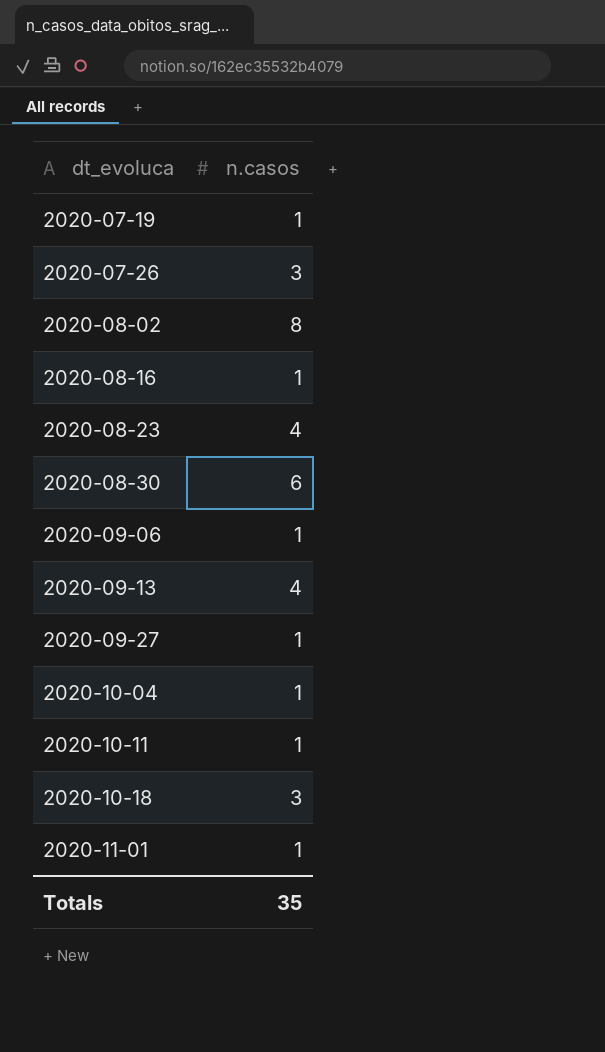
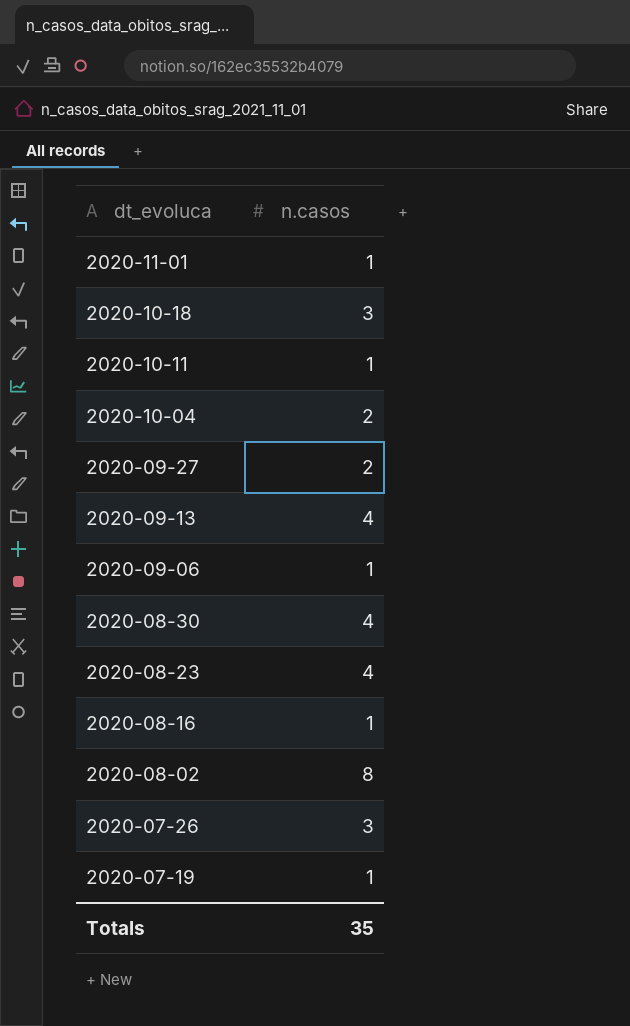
row order: dt_evoluca ascending -> dt_evoluca descending
2020-10-04 | n.casos: 1 -> 2
2020-09-27 | n.casos: 1 -> 2
2020-08-30 | n.casos: 6 -> 4

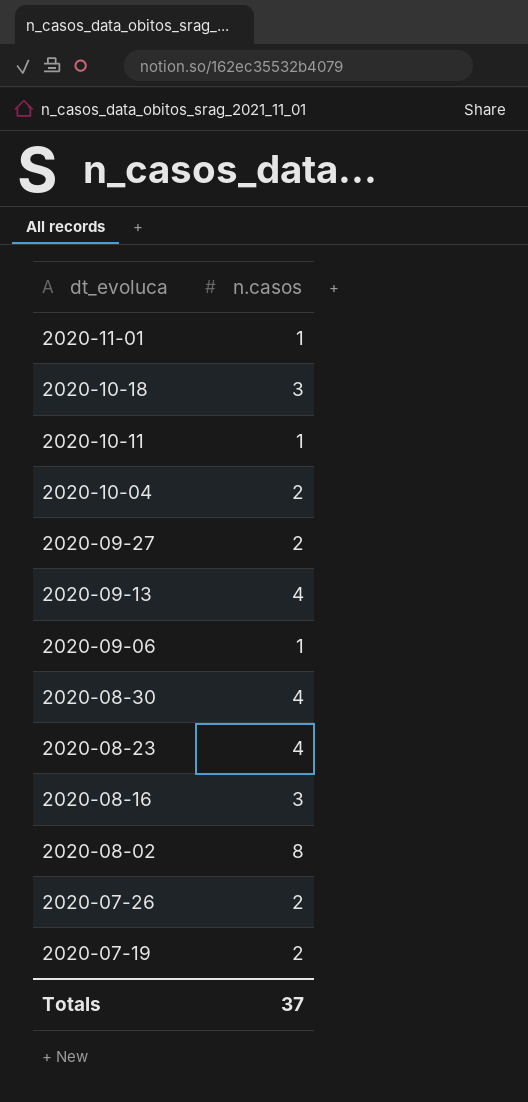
2020-08-16 | n.casos: 1 -> 3
2020-07-26 | n.casos: 3 -> 2
2020-07-19 | n.casos: 1 -> 2
Totals | n.casos: 35 -> 37

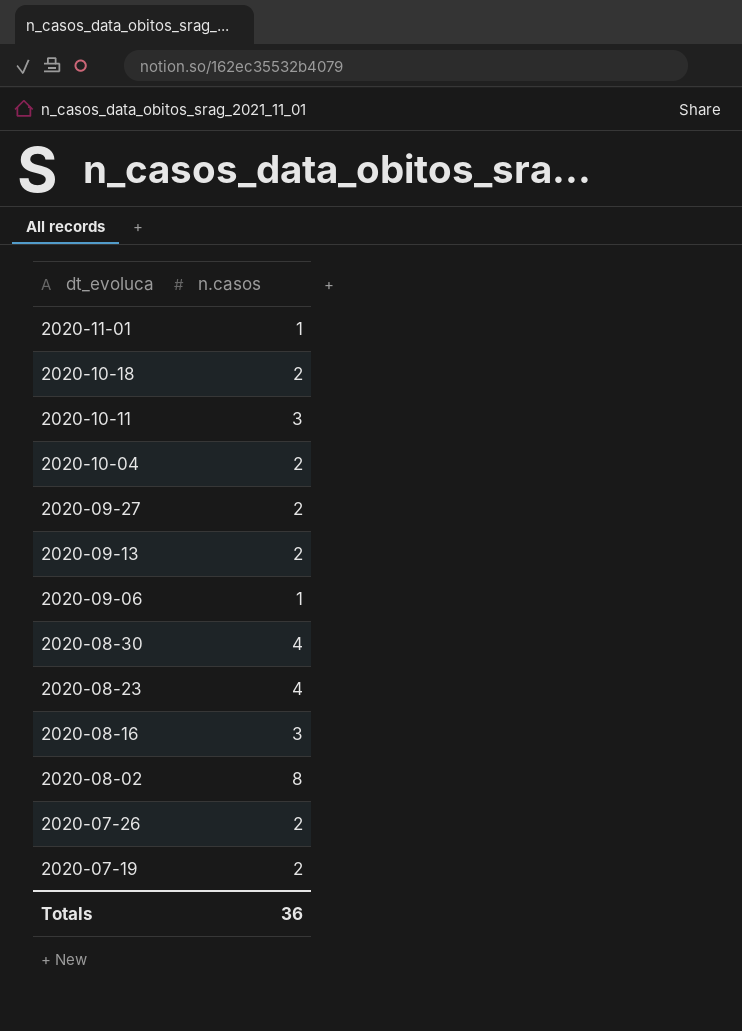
2020-10-18 | n.casos: 3 -> 2
2020-10-11 | n.casos: 1 -> 3
2020-09-13 | n.casos: 4 -> 2
Totals | n.casos: 37 -> 36

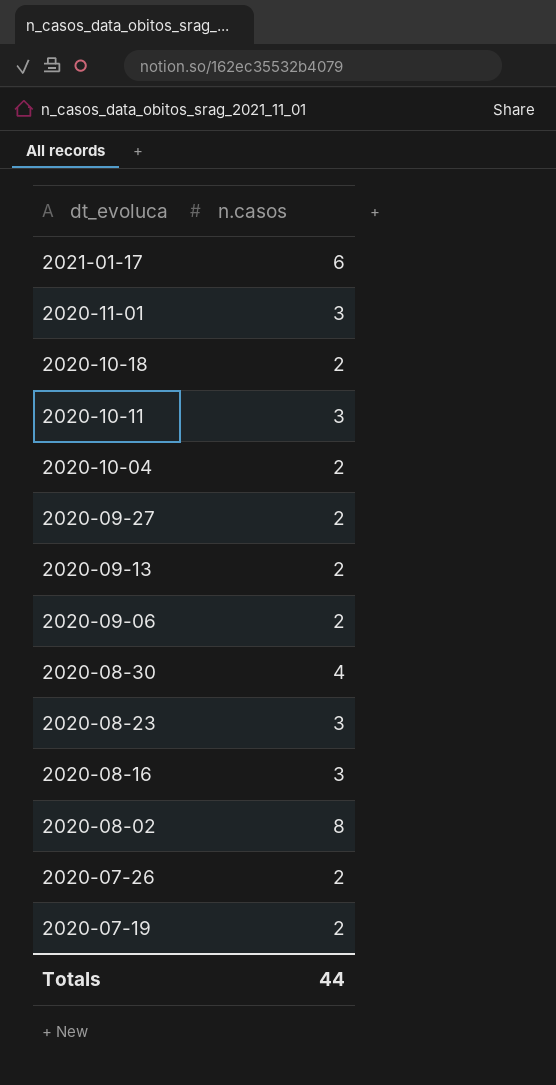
row 2021-01-17: none -> 6
2020-11-01 | n.casos: 1 -> 3
2020-09-06 | n.casos: 1 -> 2
2020-08-23 | n.casos: 4 -> 3
Totals | n.casos: 36 -> 44

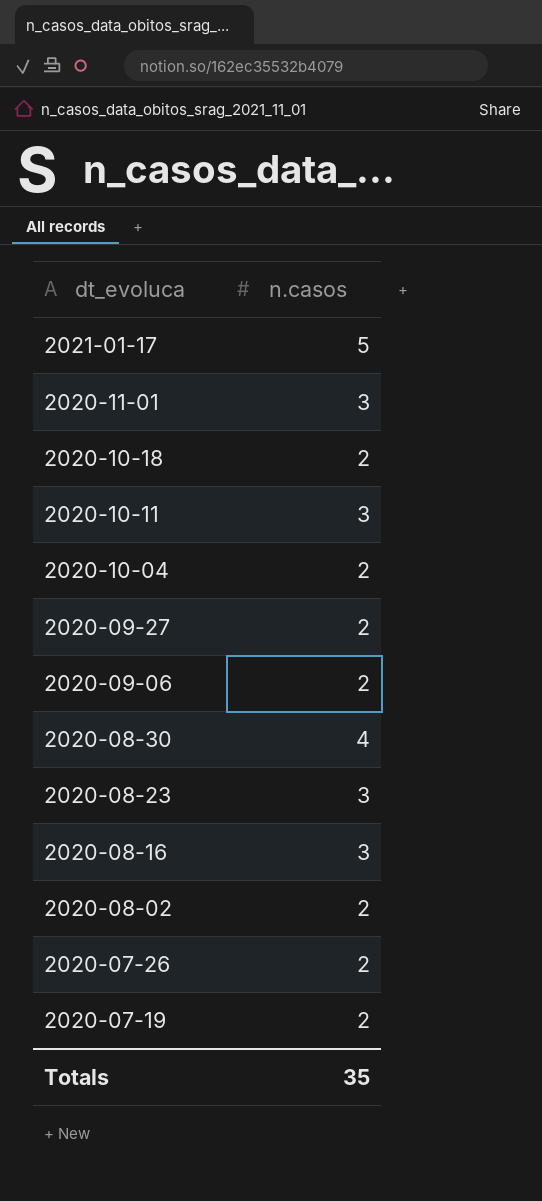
row 2020-09-13: 2 -> none
2021-01-17 | n.casos: 6 -> 5
2020-08-02 | n.casos: 8 -> 2
Totals | n.casos: 44 -> 35

